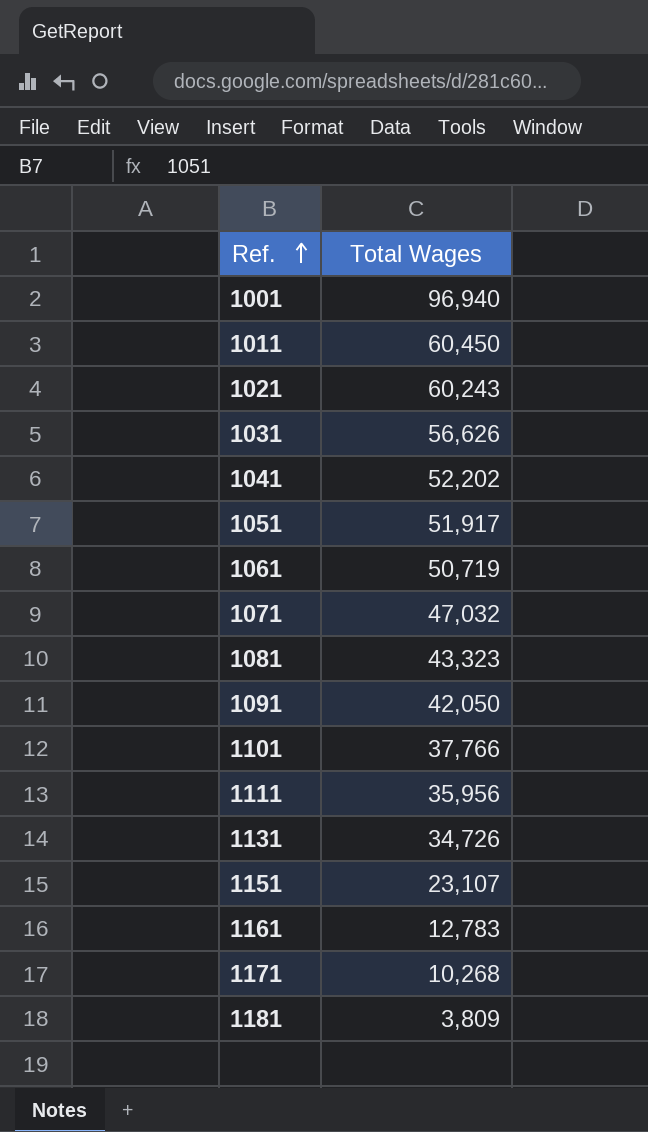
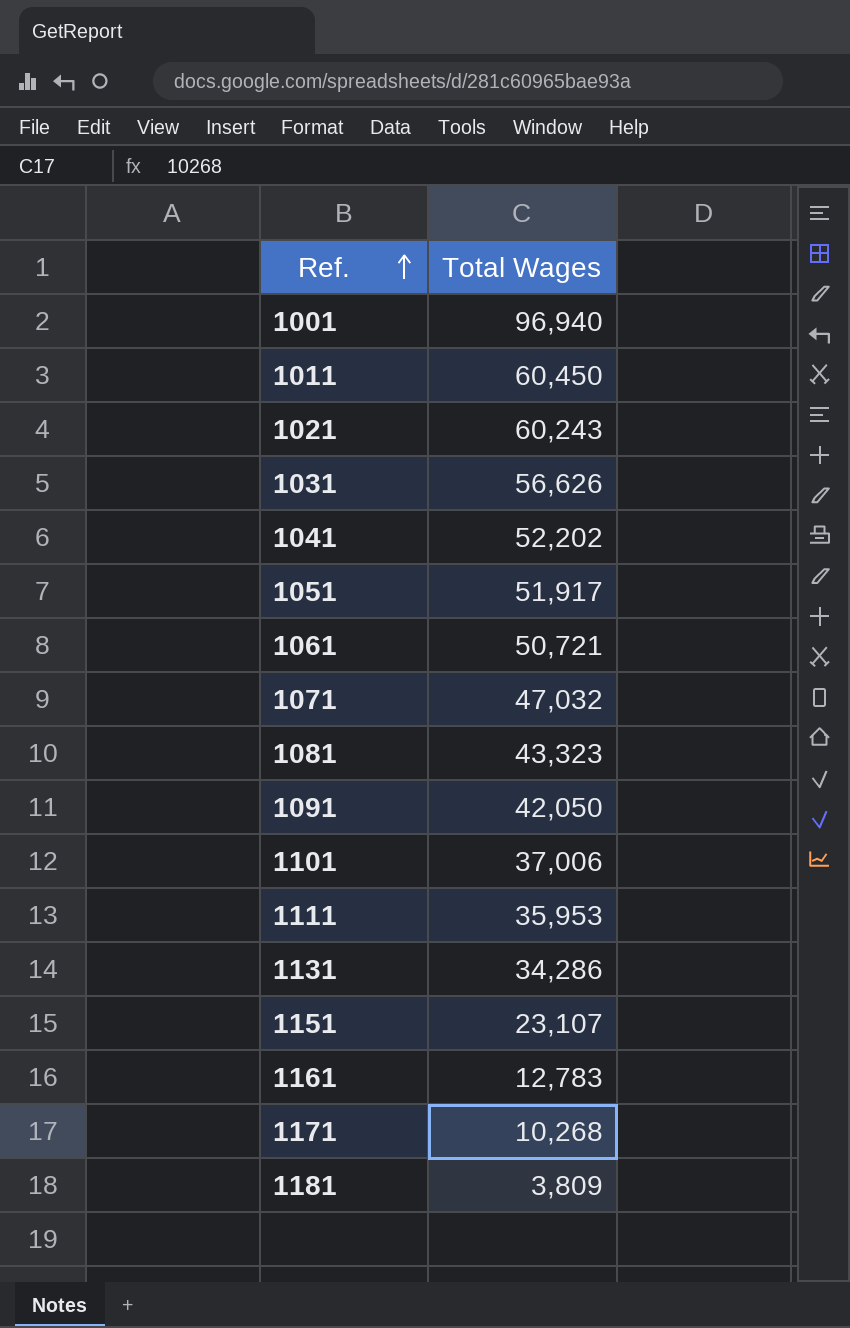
1061 | Total Wages: 50,719 -> 50,721
1101 | Total Wages: 37,766 -> 37,006
1111 | Total Wages: 35,956 -> 35,953
1131 | Total Wages: 34,726 -> 34,286

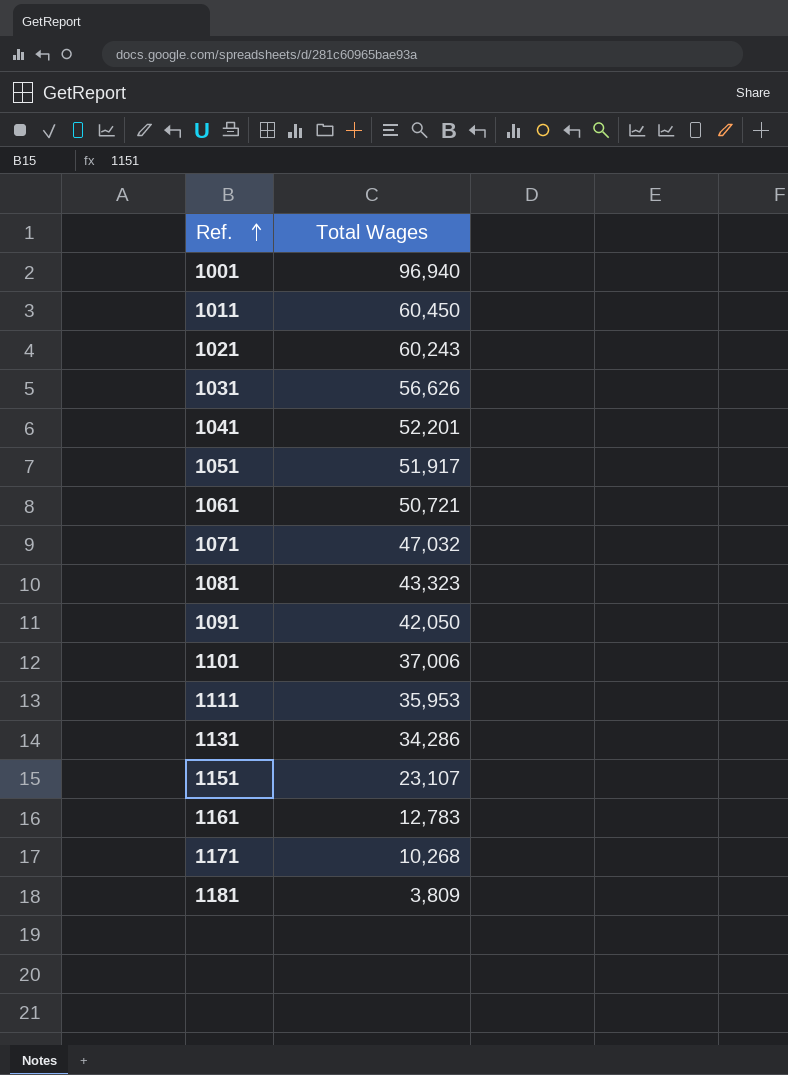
1041 | Total Wages: 52,202 -> 52,201

